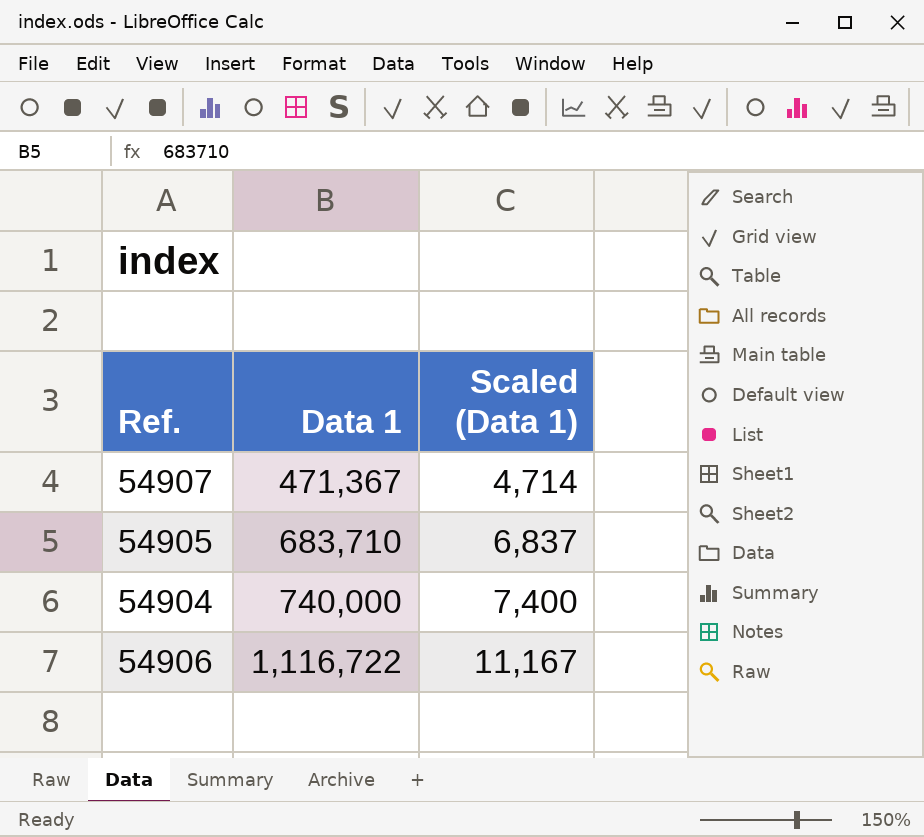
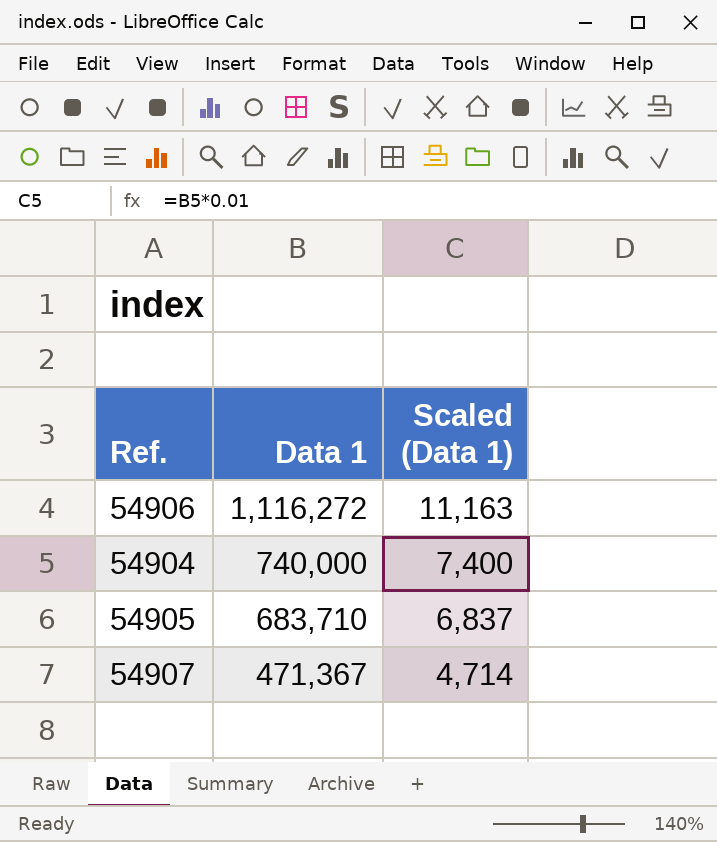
row order: Data 1 ascending -> Data 1 descending
54906 | Data 1: 1,116,722 -> 1,116,272
54906 | Scaled (Data 1): 11,167 -> 11,163

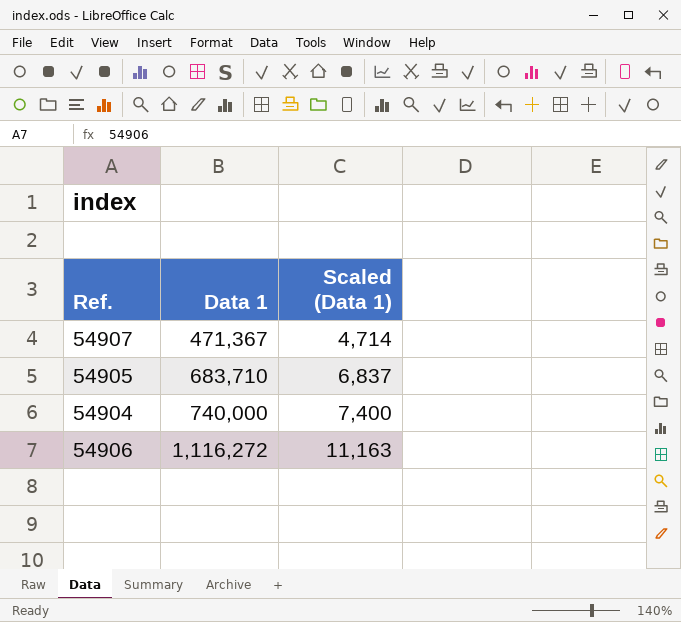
row order: Data 1 descending -> Data 1 ascending

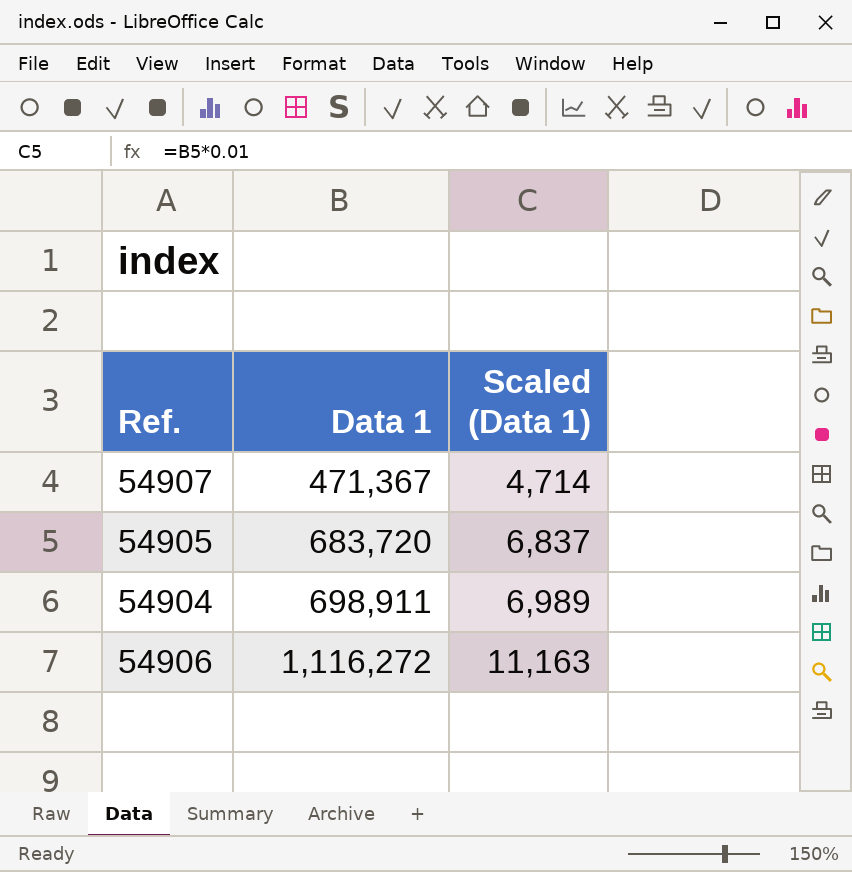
54905 | Data 1: 683,710 -> 683,720
54904 | Data 1: 740,000 -> 698,911
54904 | Scaled (Data 1): 7,400 -> 6,989

